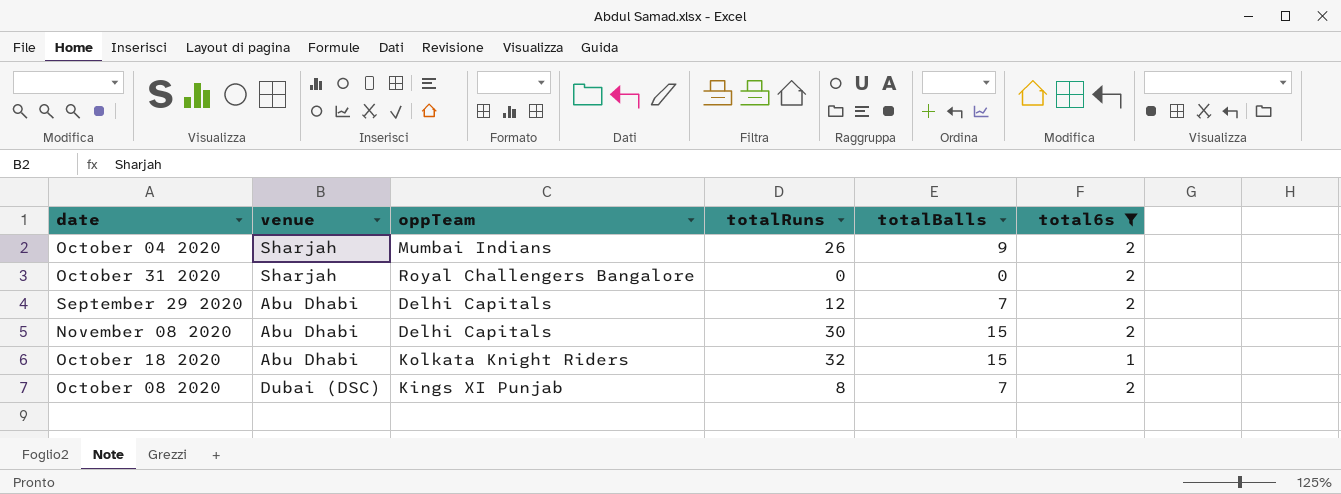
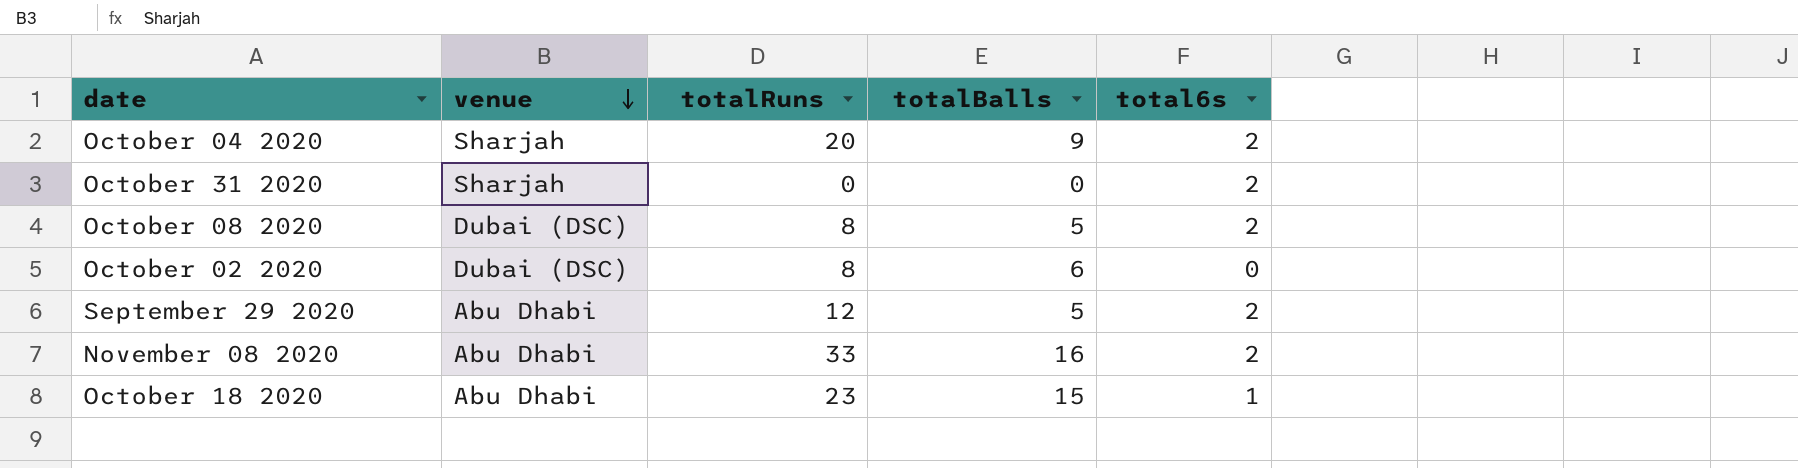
filter: total6s != 0 -> none
row order: none -> venue descending
column oppTeam | position: 3 -> none
October 04 2020 | totalRuns: 26 -> 20
October 08 2020 | totalBalls: 7 -> 5
September 29 2020 | totalBalls: 7 -> 5
November 08 2020 | totalRuns: 30 -> 33
November 08 2020 | totalBalls: 15 -> 16
October 18 2020 | totalRuns: 32 -> 23

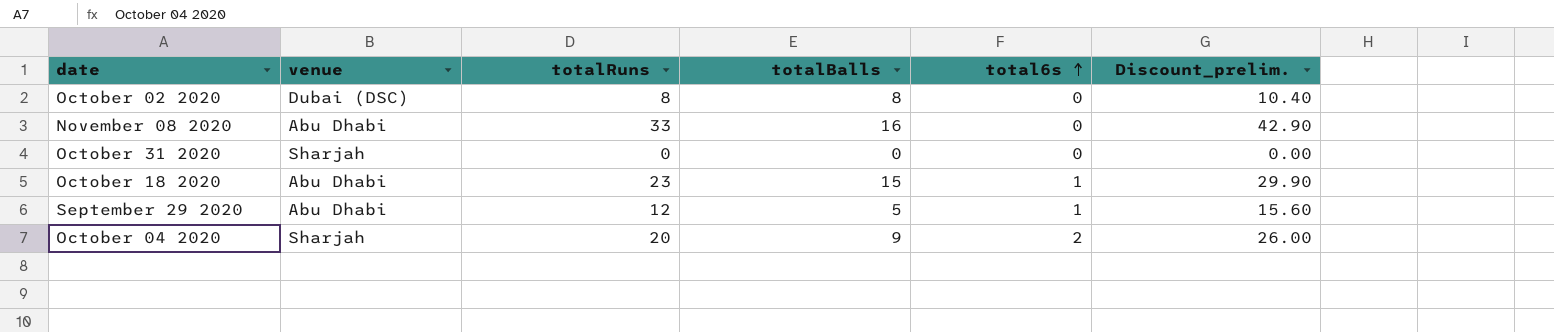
row order: venue descending -> total6s ascending
column Discount_prelim. | formula: none -> [totalRuns] * 1.3
row October 08 2020: Dubai (DSC) | 8 | 5 | 2 -> none
October 02 2020 | totalBalls: 6 -> 8
November 08 2020 | total6s: 2 -> 0
October 31 2020 | total6s: 2 -> 0
September 29 2020 | total6s: 2 -> 1

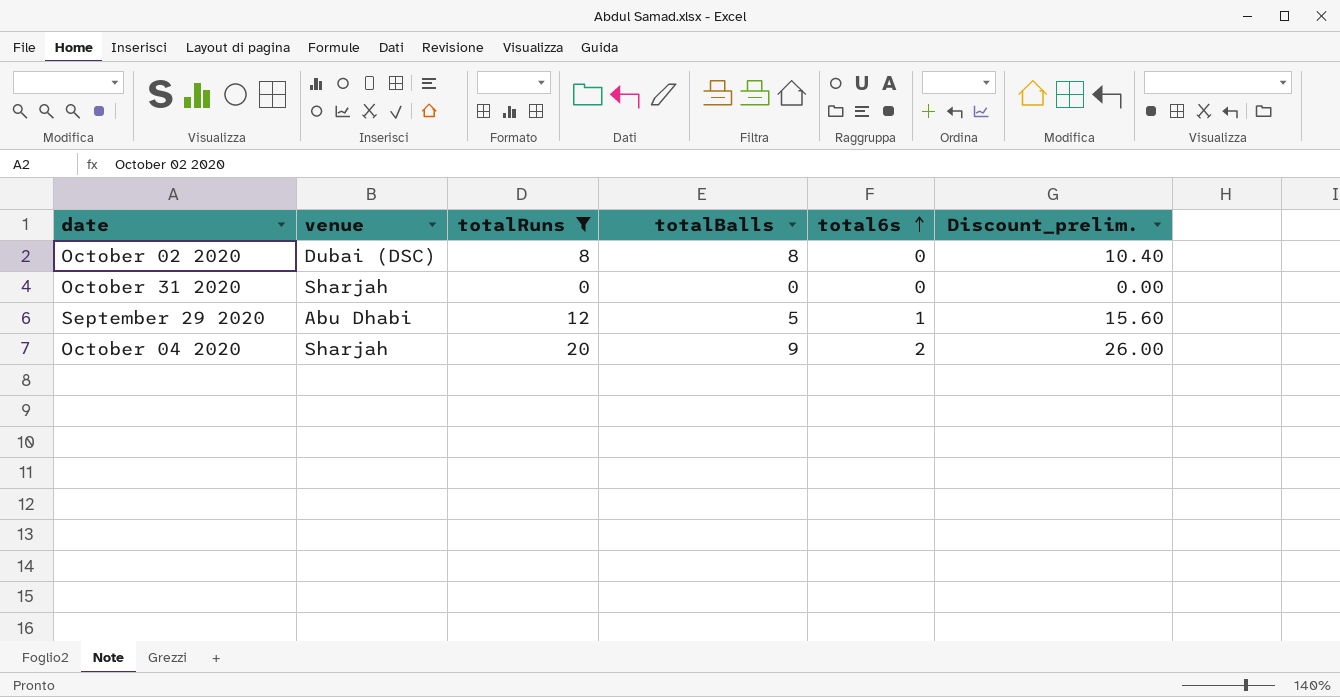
filter: none -> totalRuns <= 20

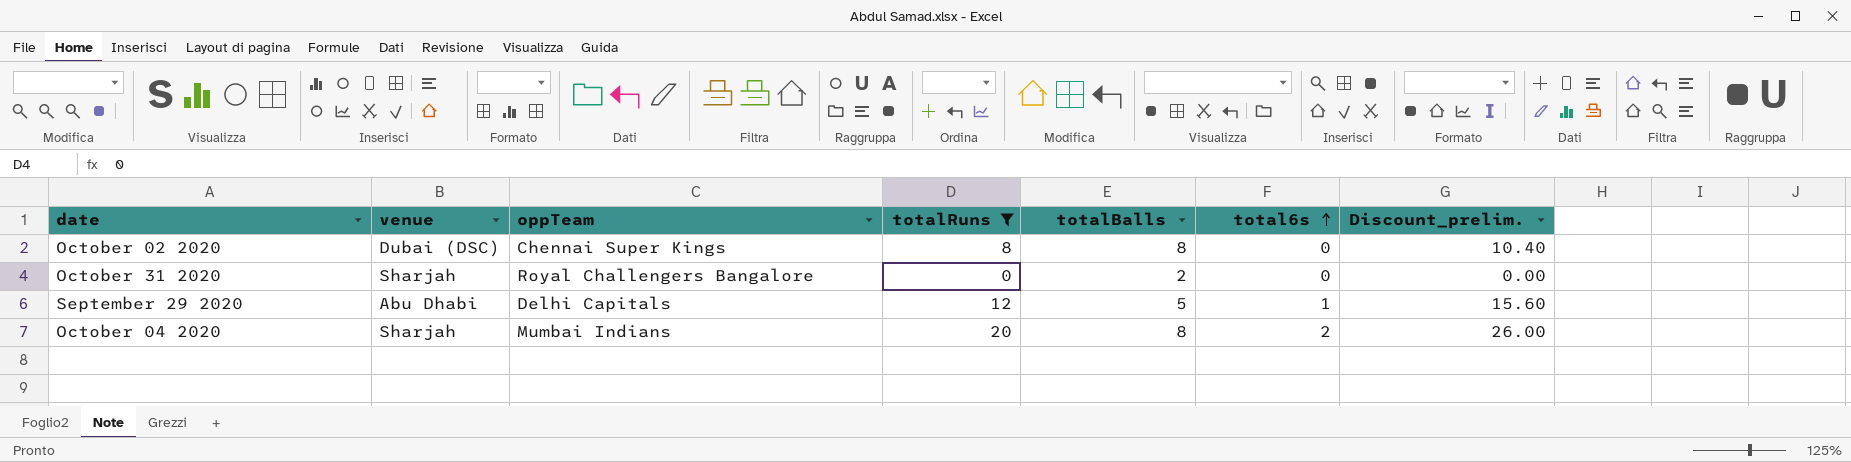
column oppTeam | position: none -> 3
October 31 2020 | totalBalls: 0 -> 2
October 04 2020 | totalBalls: 9 -> 8

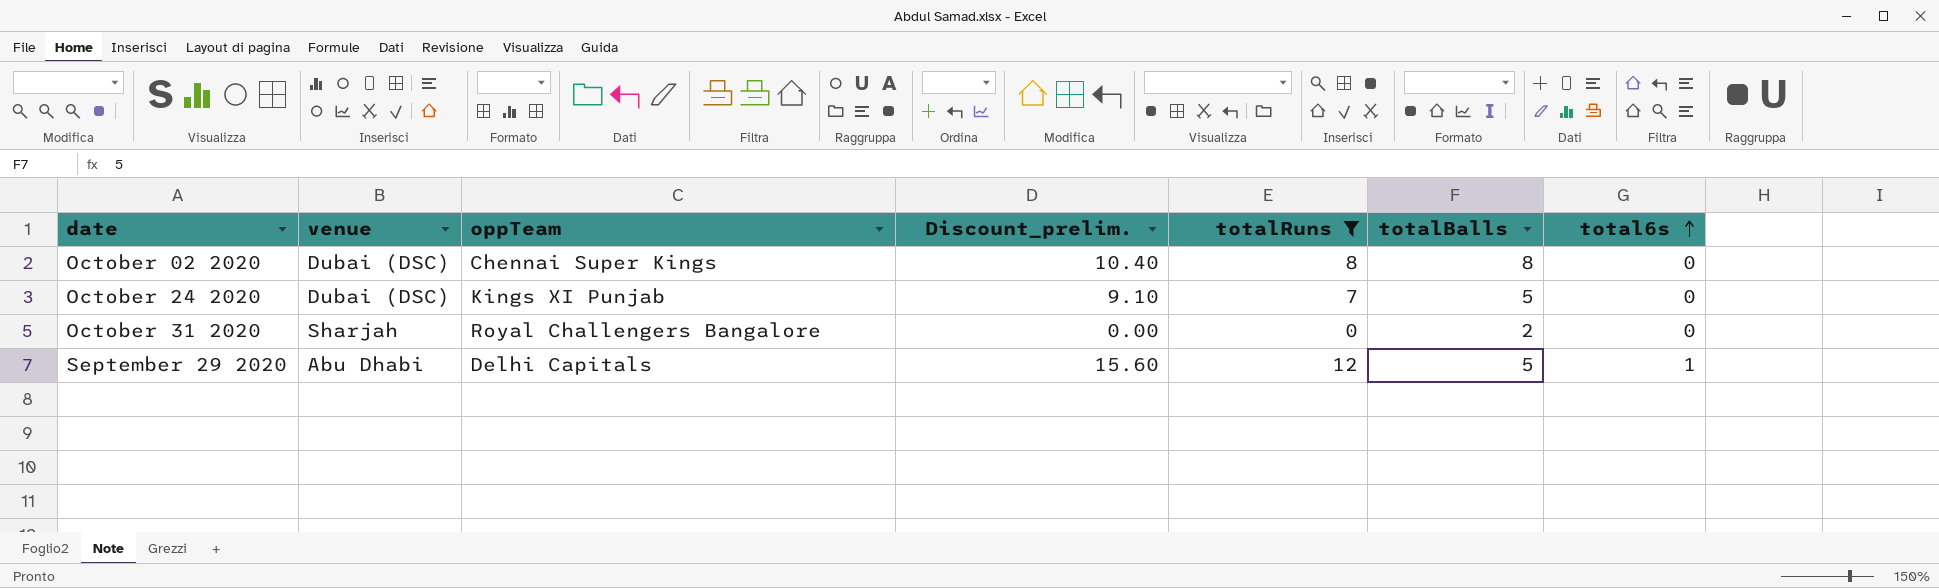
column Discount_prelim. | position: 7 -> 4
row October 04 2020: Sharjah | Mumbai Indians | 20 | 8 | 2 | 26.00 -> none
row October 24 2020: none -> Dubai (DSC) | Kings XI Punjab | 9.10 | 7 | 5 | 0

